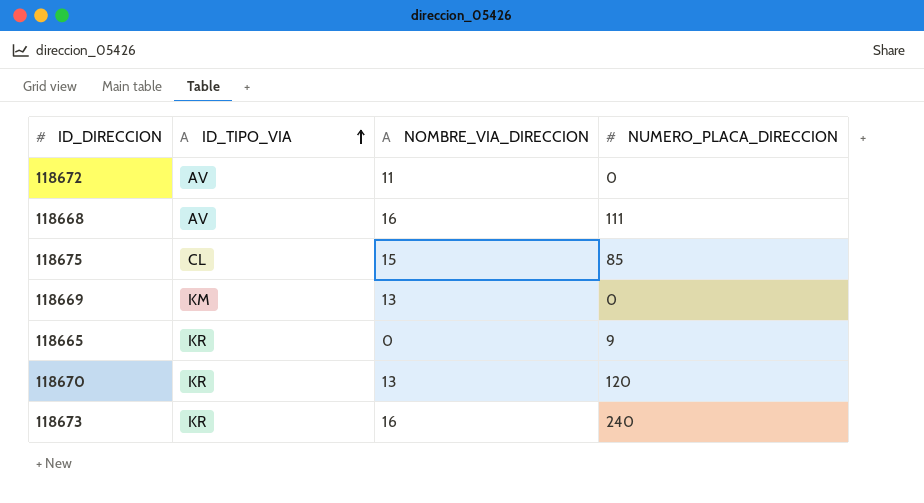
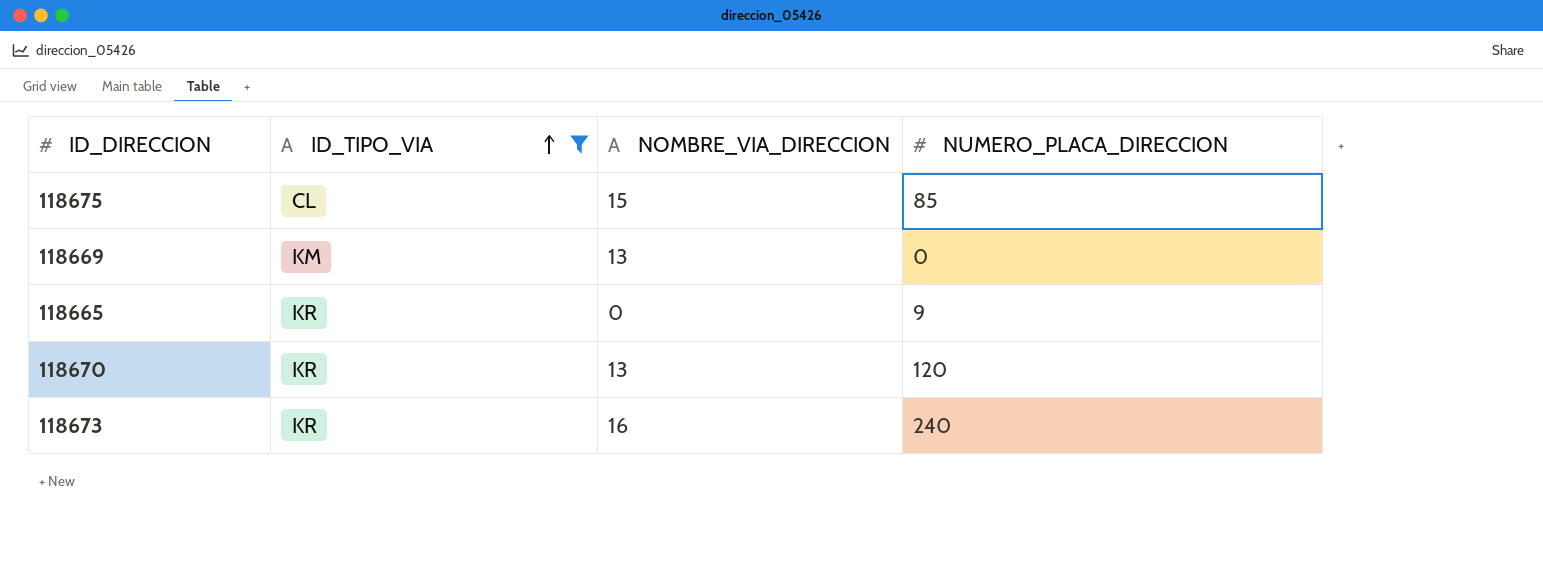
filter: none -> ID_TIPO_VIA != AV

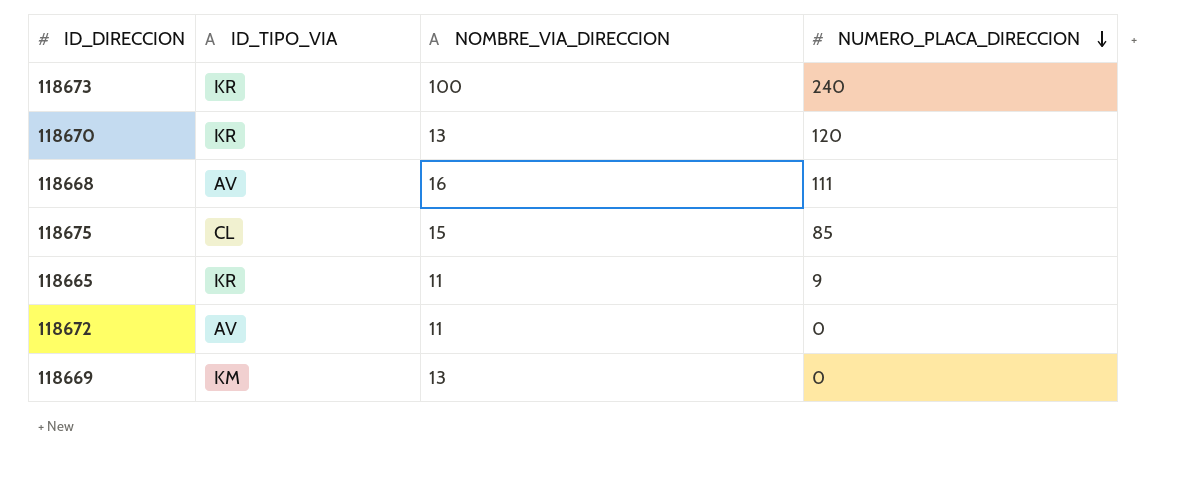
filter: ID_TIPO_VIA != AV -> none
row order: ID_TIPO_VIA ascending -> NUMERO_PLACA_DIRECCION descending
118673 | NOMBRE_VIA_DIRECCION: 16 -> 100
118665 | NOMBRE_VIA_DIRECCION: 0 -> 11

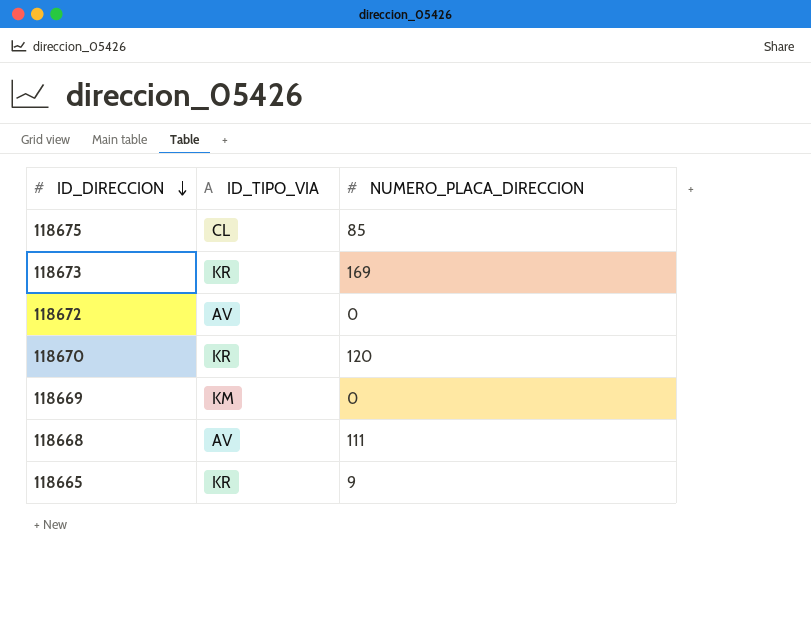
row order: NUMERO_PLACA_DIRECCION descending -> ID_DIRECCION descending
column NOMBRE_VIA_DIRECCION | position: 3 -> none
118673 | NUMERO_PLACA_DIRECCION: 240 -> 169

